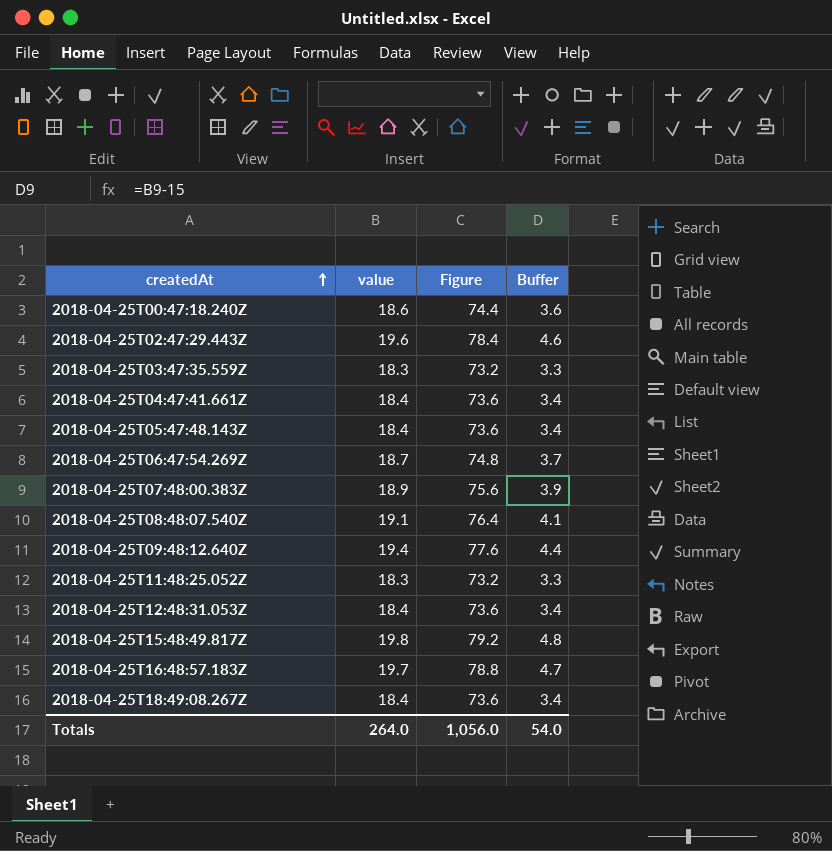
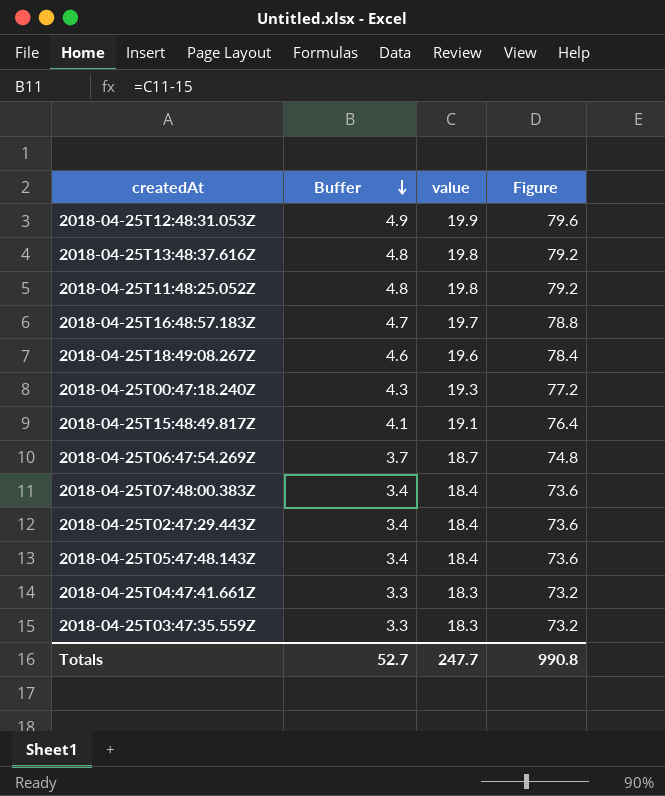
row order: createdAt ascending -> Buffer descending
column Buffer | position: 4 -> 2
row 2018-04-25T08:48:07.540Z: 19.1 | 76.4 | 4.1 -> none
row 2018-04-25T09:48:12.640Z: 19.4 | 77.6 | 4.4 -> none
2018-04-25T12:48:31.053Z | Buffer: 3.4 -> 4.9
2018-04-25T12:48:31.053Z | value: 18.4 -> 19.9
2018-04-25T12:48:31.053Z | Figure: 73.6 -> 79.6
row 2018-04-25T13:48:37.616Z: none -> 4.8 | 19.8 | 79.2
2018-04-25T11:48:25.052Z | Buffer: 3.3 -> 4.8
2018-04-25T11:48:25.052Z | value: 18.3 -> 19.8
2018-04-25T11:48:25.052Z | Figure: 73.2 -> 79.2
2018-04-25T18:49:08.267Z | Buffer: 3.4 -> 4.6
2018-04-25T18:49:08.267Z | value: 18.4 -> 19.6
2018-04-25T18:49:08.267Z | Figure: 73.6 -> 78.4
2018-04-25T00:47:18.240Z | Buffer: 3.6 -> 4.3
2018-04-25T00:47:18.240Z | value: 18.6 -> 19.3
2018-04-25T00:47:18.240Z | Figure: 74.4 -> 77.2
2018-04-25T15:48:49.817Z | Buffer: 4.8 -> 4.1
2018-04-25T15:48:49.817Z | value: 19.8 -> 19.1
2018-04-25T15:48:49.817Z | Figure: 79.2 -> 76.4
2018-04-25T07:48:00.383Z | Buffer: 3.9 -> 3.4
2018-04-25T07:48:00.383Z | value: 18.9 -> 18.4
2018-04-25T07:48:00.383Z | Figure: 75.6 -> 73.6
2018-04-25T02:47:29.443Z | Buffer: 4.6 -> 3.4
2018-04-25T02:47:29.443Z | value: 19.6 -> 18.4
2018-04-25T02:47:29.443Z | Figure: 78.4 -> 73.6
2018-04-25T04:47:41.661Z | Buffer: 3.4 -> 3.3
2018-04-25T04:47:41.661Z | value: 18.4 -> 18.3
2018-04-25T04:47:41.661Z | Figure: 73.6 -> 73.2
Totals | Buffer: 54.0 -> 52.7
Totals | value: 264.0 -> 247.7
Totals | Figure: 1,056.0 -> 990.8

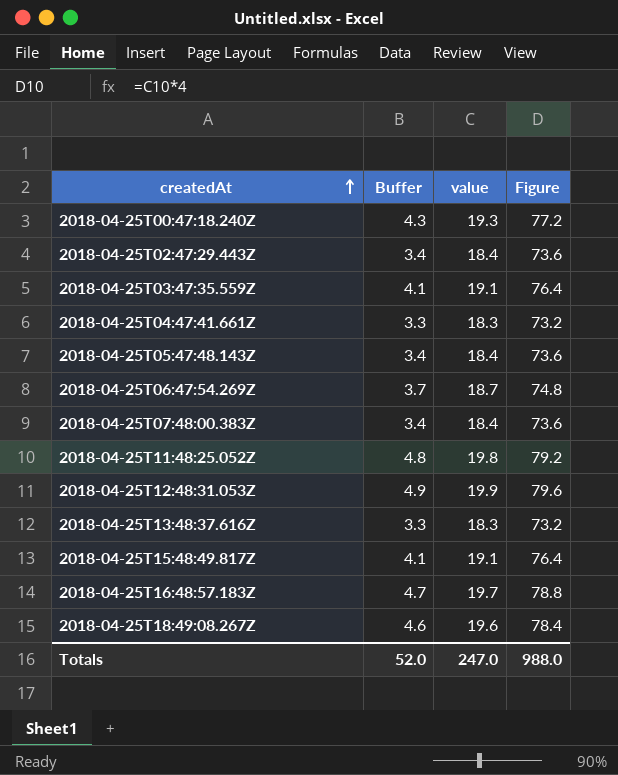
row order: Buffer descending -> createdAt ascending
2018-04-25T03:47:35.559Z | Buffer: 3.3 -> 4.1
2018-04-25T03:47:35.559Z | value: 18.3 -> 19.1
2018-04-25T03:47:35.559Z | Figure: 73.2 -> 76.4
2018-04-25T13:48:37.616Z | Buffer: 4.8 -> 3.3
2018-04-25T13:48:37.616Z | value: 19.8 -> 18.3
2018-04-25T13:48:37.616Z | Figure: 79.2 -> 73.2
Totals | Buffer: 52.7 -> 52.0
Totals | value: 247.7 -> 247.0
Totals | Figure: 990.8 -> 988.0

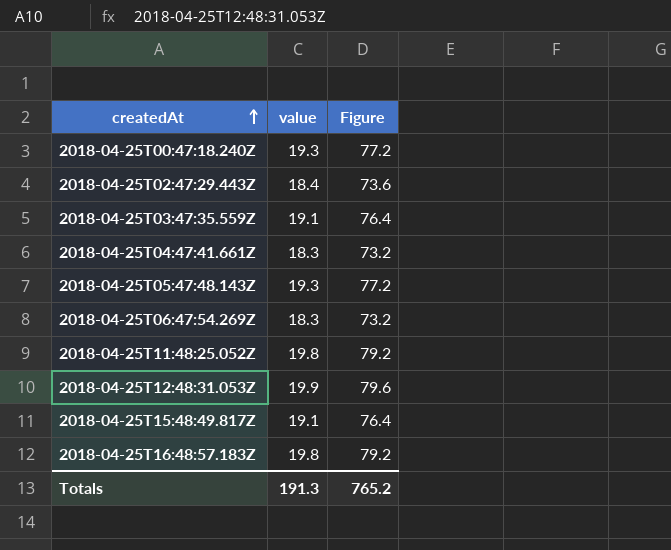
column Buffer | formula: [value] - 15 -> none
row 2018-04-25T07:48:00.383Z: 3.4 | 18.4 | 73.6 -> none
row 2018-04-25T13:48:37.616Z: 3.3 | 18.3 | 73.2 -> none
row 2018-04-25T18:49:08.267Z: 4.6 | 19.6 | 78.4 -> none
2018-04-25T05:47:48.143Z | value: 18.4 -> 19.3
2018-04-25T05:47:48.143Z | Figure: 73.6 -> 77.2
2018-04-25T06:47:54.269Z | value: 18.7 -> 18.3
2018-04-25T06:47:54.269Z | Figure: 74.8 -> 73.2
2018-04-25T16:48:57.183Z | value: 19.7 -> 19.8
2018-04-25T16:48:57.183Z | Figure: 78.8 -> 79.2
Totals | value: 247.0 -> 191.3
Totals | Figure: 988.0 -> 765.2

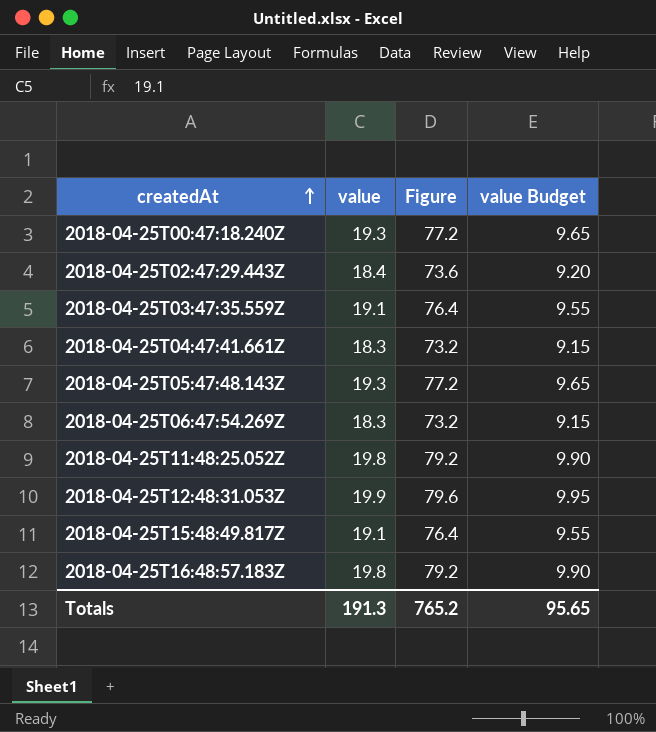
column value Budget | formula: none -> [value] * 0.5

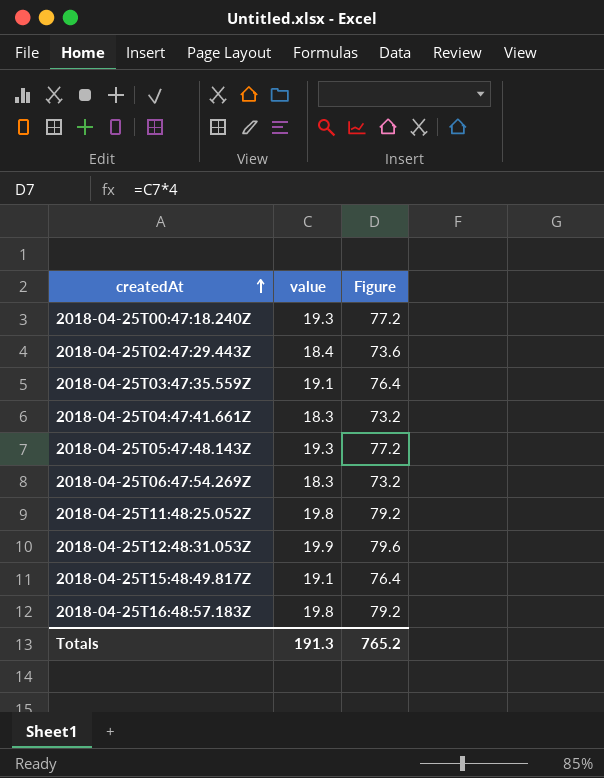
column value Budget | formula: [value] * 0.5 -> none

